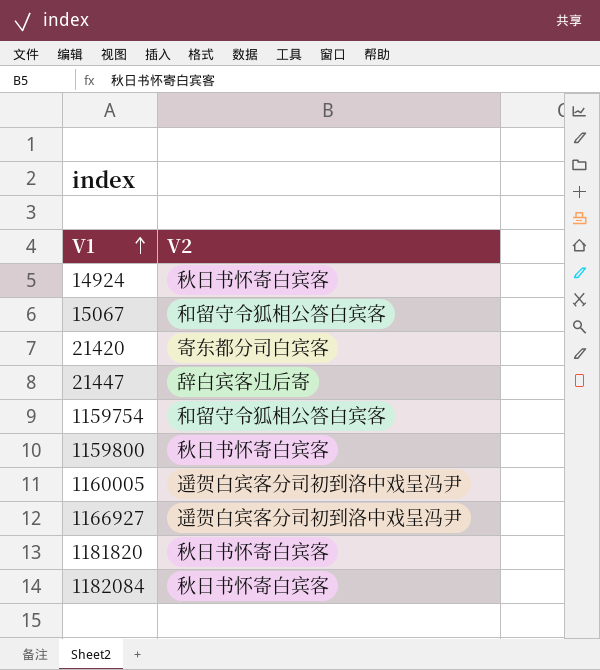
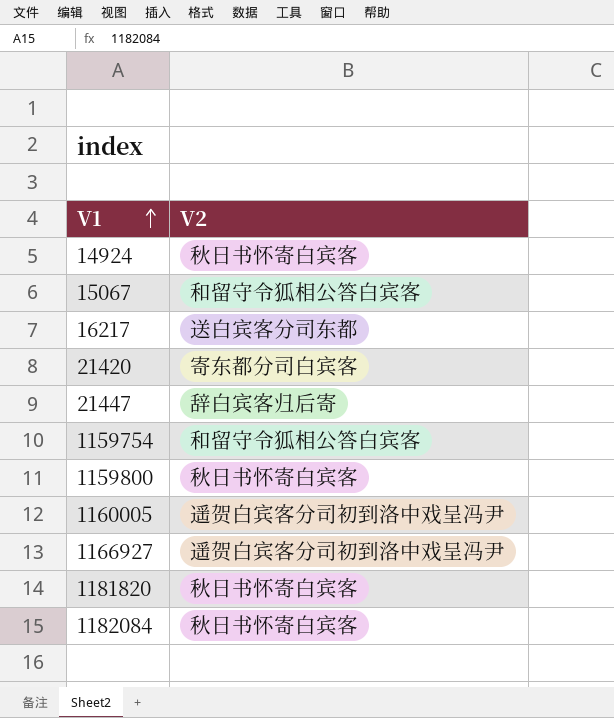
row 16217: none -> 送白宾客分司东都

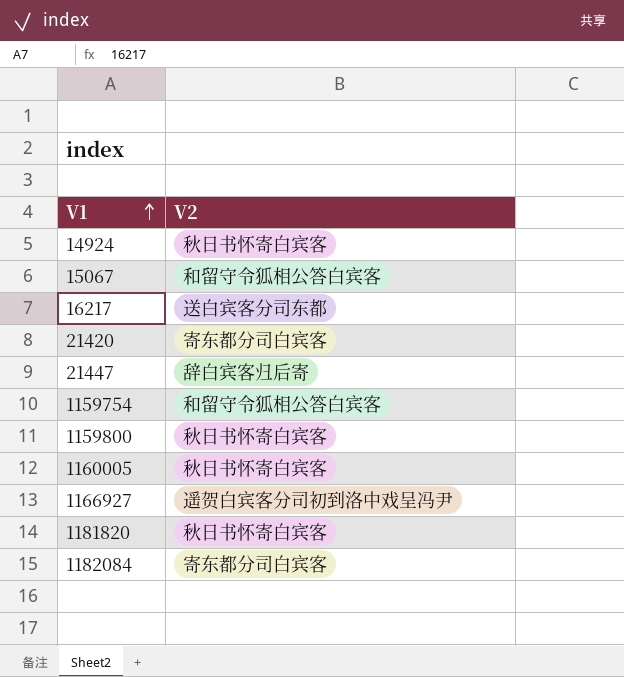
1160005 | V2: 遥贺白宾客分司初到洛中戏呈冯尹 -> 秋日书怀寄白宾客
1182084 | V2: 秋日书怀寄白宾客 -> 寄东都分司白宾客

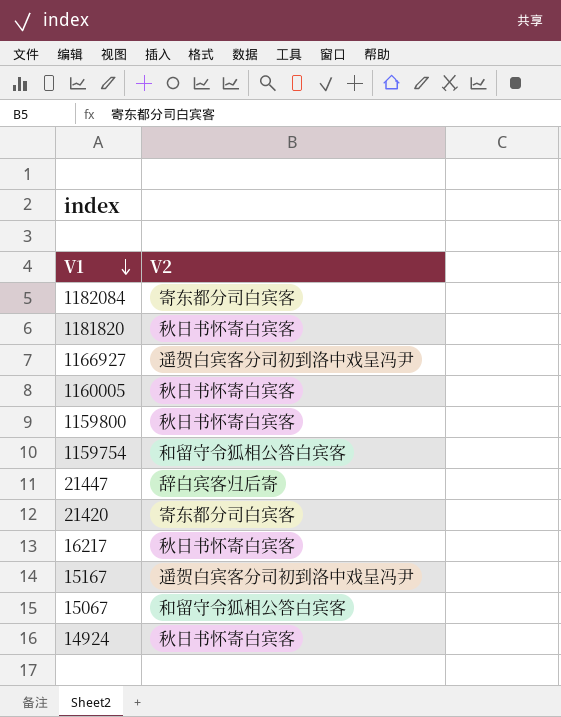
row order: V1 ascending -> V1 descending
16217 | V2: 送白宾客分司东都 -> 秋日书怀寄白宾客
row 15167: none -> 遥贺白宾客分司初到洛中戏呈冯尹

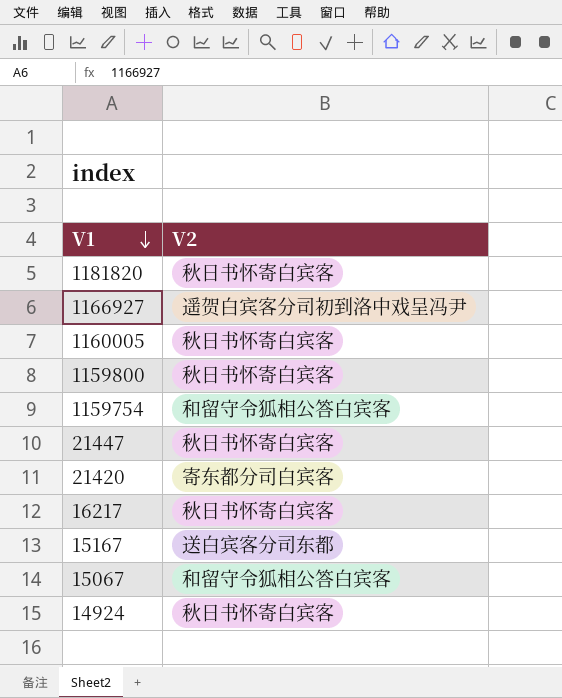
row 1182084: 寄东都分司白宾客 -> none
21447 | V2: 辞白宾客归后寄 -> 秋日书怀寄白宾客
15167 | V2: 遥贺白宾客分司初到洛中戏呈冯尹 -> 送白宾客分司东都

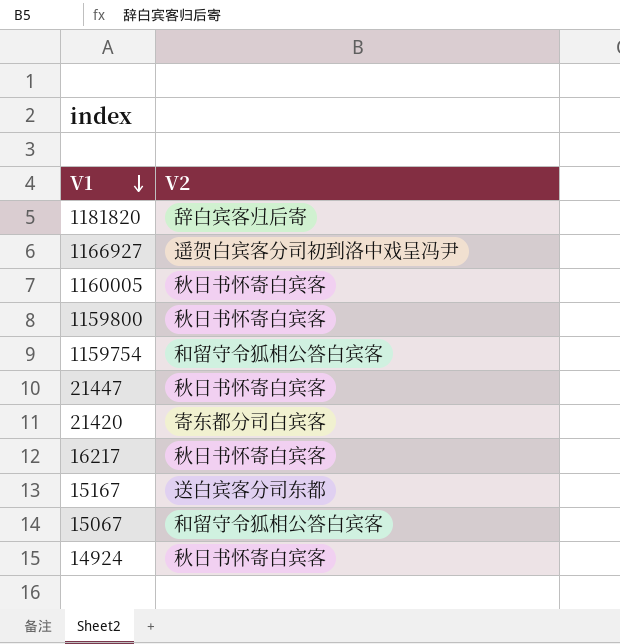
1181820 | V2: 秋日书怀寄白宾客 -> 辞白宾客归后寄

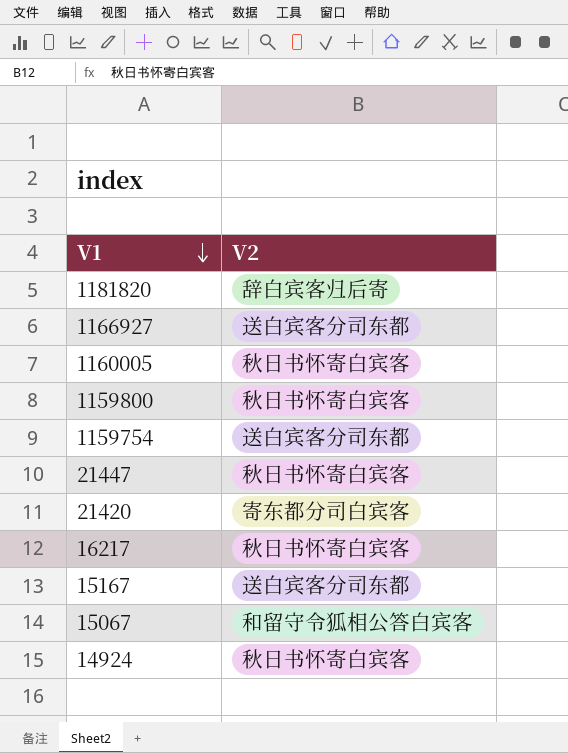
1166927 | V2: 遥贺白宾客分司初到洛中戏呈冯尹 -> 送白宾客分司东都
1159754 | V2: 和留守令狐相公答白宾客 -> 送白宾客分司东都

